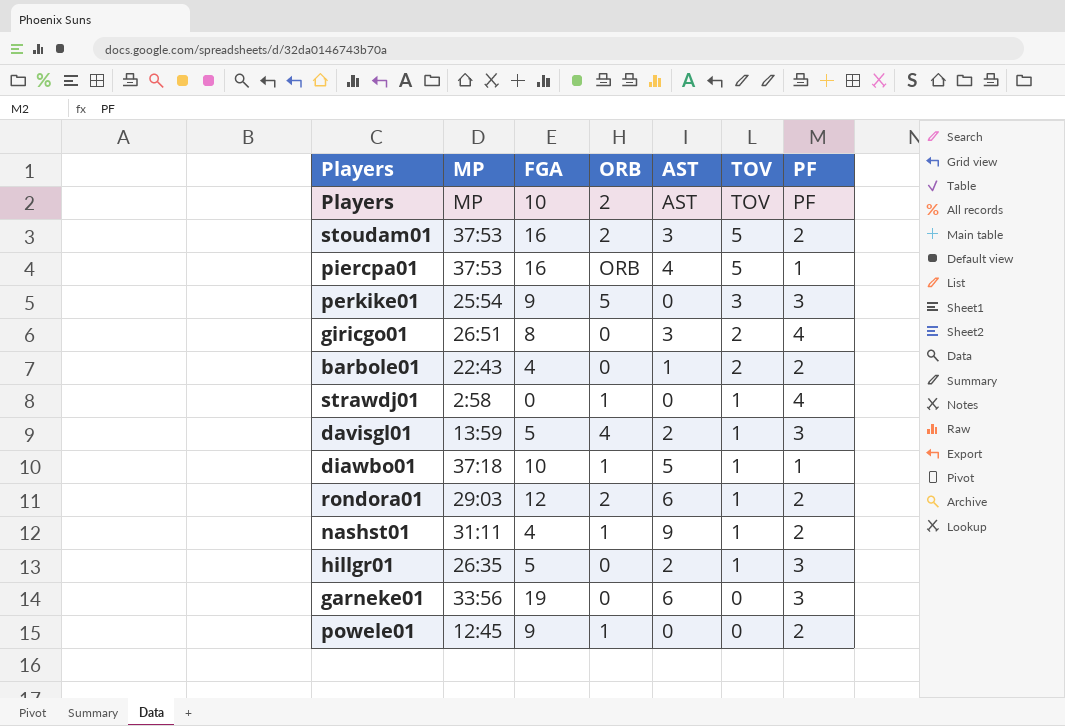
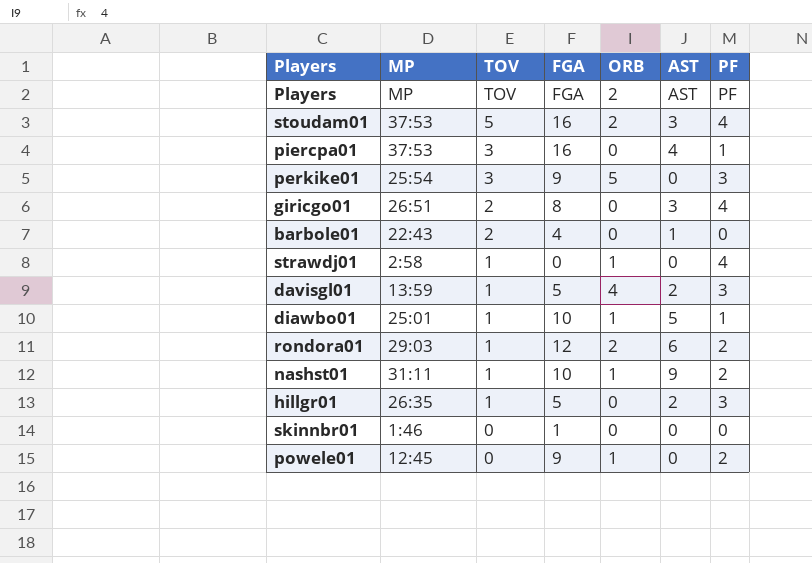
column TOV | position: 6 -> 3
row garneke01: 33:56 | 19 | 0 | 6 | 0 | 3 -> none
Players | FGA: 10 -> FGA
stoudam01 | PF: 2 -> 4
piercpa01 | TOV: 5 -> 3
piercpa01 | ORB: ORB -> 0
barbole01 | PF: 2 -> 0
diawbo01 | MP: 37:18 -> 25:01
nashst01 | FGA: 4 -> 10
row skinnbr01: none -> 1:46 | 0 | 1 | 0 | 0 | 0

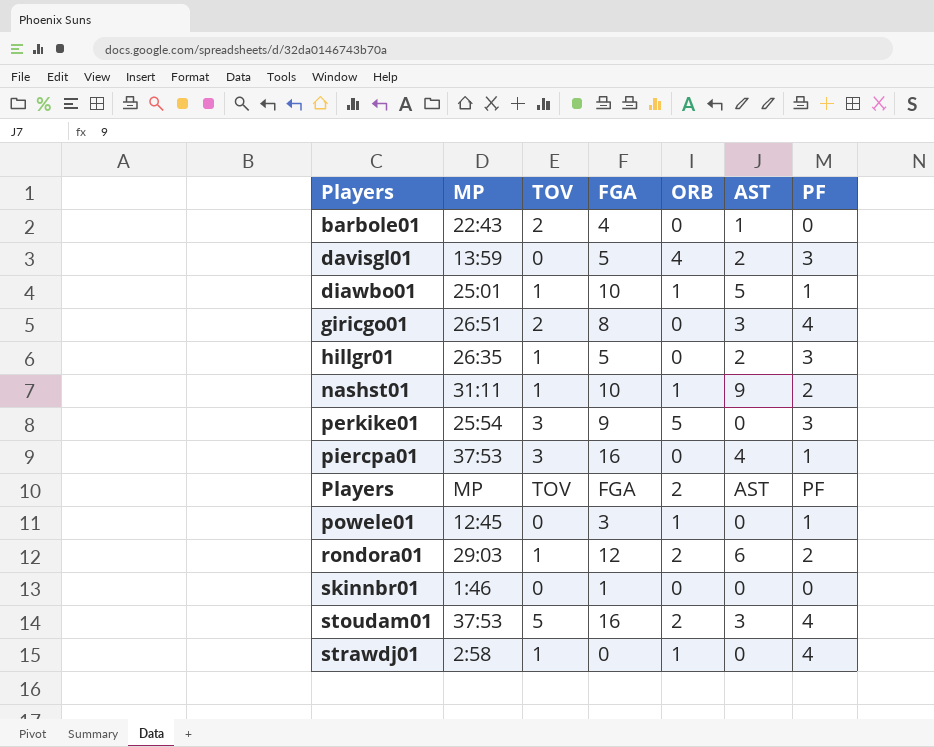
row order: TOV descending -> Players ascending
davisgl01 | TOV: 1 -> 0
powele01 | FGA: 9 -> 3
powele01 | PF: 2 -> 1

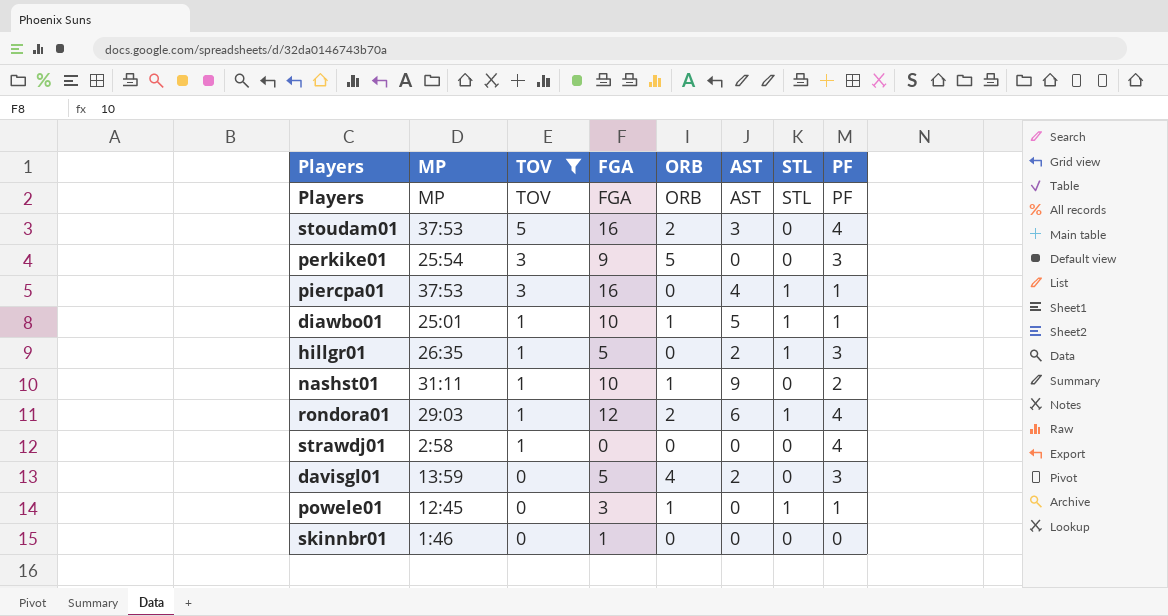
filter: none -> TOV != 2
row order: Players ascending -> TOV descending
column STL | position: none -> 7
Players | ORB: 2 -> ORB
rondora01 | PF: 2 -> 4
strawdj01 | ORB: 1 -> 0

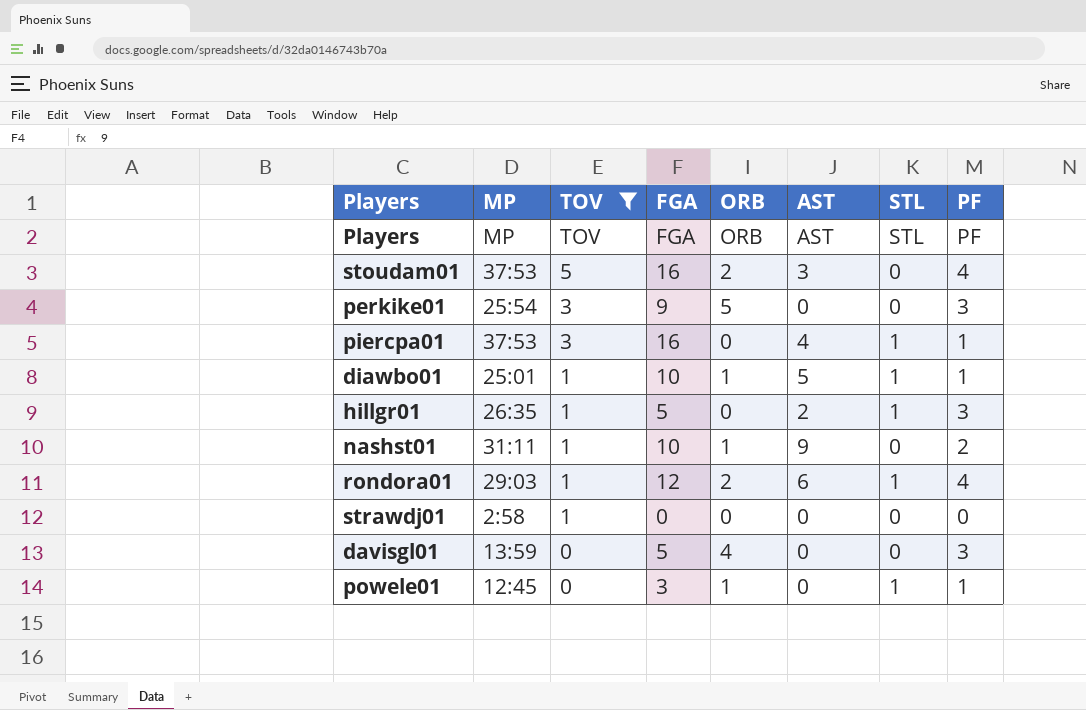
row skinnbr01: 1:46 | 0 | 1 | 0 | 0 | 0 | 0 -> none
strawdj01 | PF: 4 -> 0
davisgl01 | AST: 2 -> 0

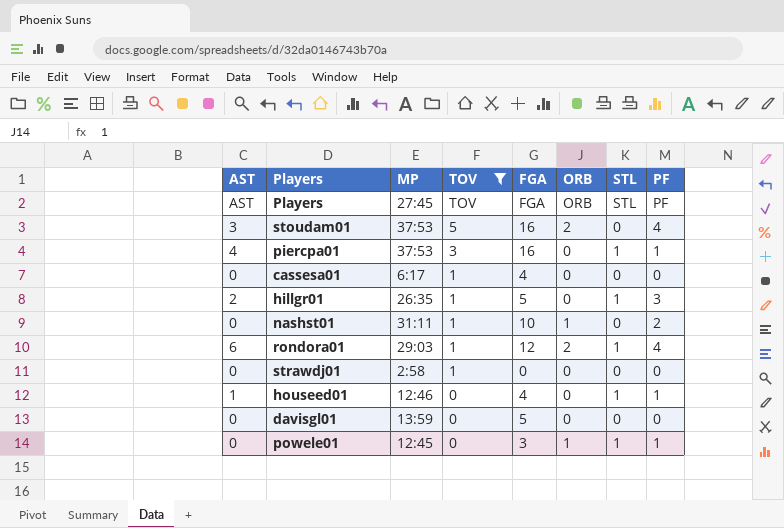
column AST | position: 6 -> 1
row perkike01: 25:54 | 3 | 9 | 5 | 0 | 0 | 3 -> none
row diawbo01: 25:01 | 1 | 10 | 1 | 5 | 1 | 1 -> none
Players | MP: MP -> 27:45
row cassesa01: none -> 0 | 6:17 | 1 | 4 | 0 | 0 | 0
nashst01 | AST: 9 -> 0
row houseed01: none -> 1 | 12:46 | 0 | 4 | 0 | 1 | 1
davisgl01 | ORB: 4 -> 0
davisgl01 | PF: 3 -> 0

